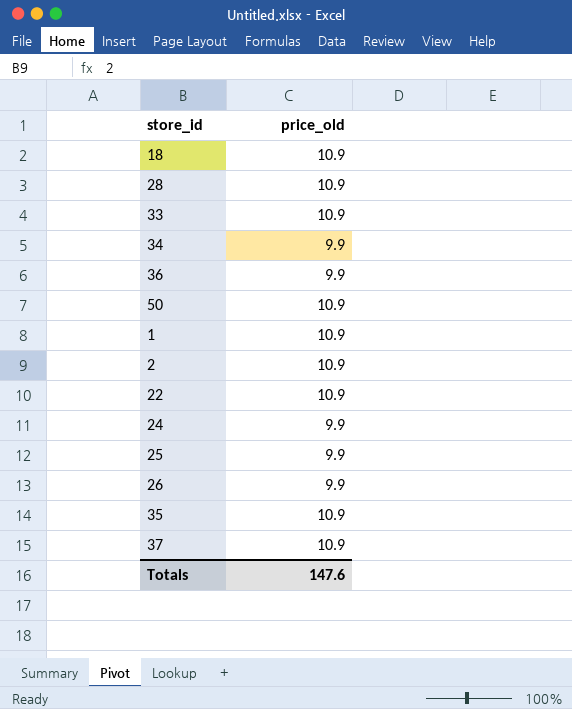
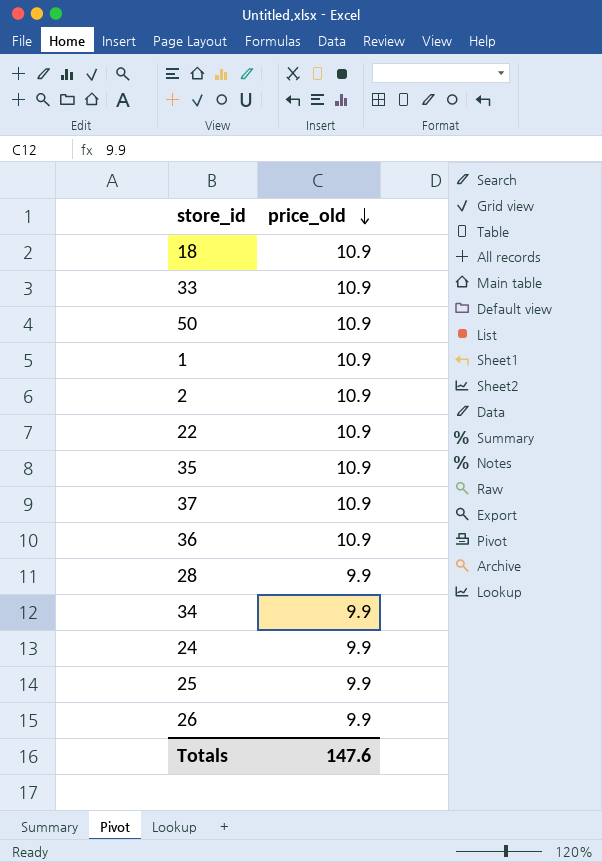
row order: none -> price_old descending
36 | price_old: 9.9 -> 10.9
28 | price_old: 10.9 -> 9.9

